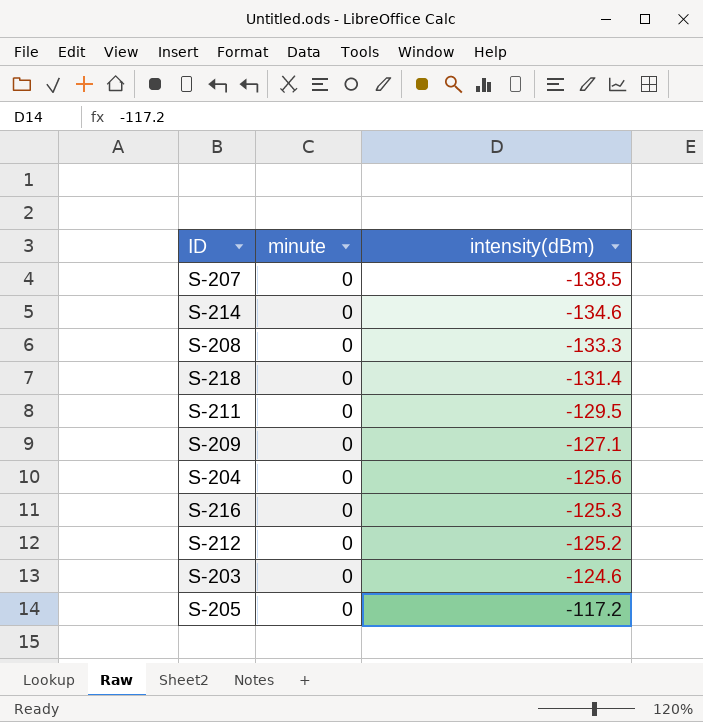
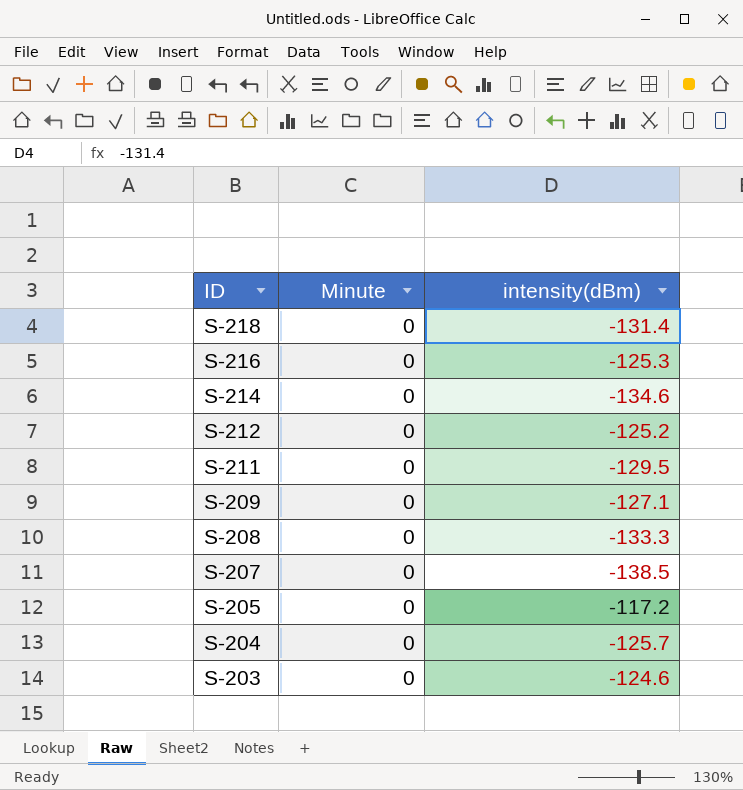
row order: intensity(dBm) ascending -> ID descending
column name: minute -> Minute
S-204 | intensity(dBm): -125.6 -> -125.7

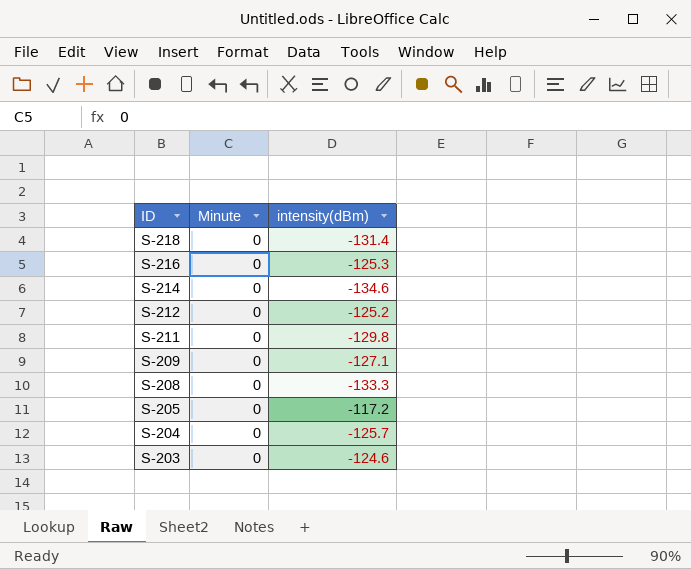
row S-207: 0 | -138.5 -> none
S-211 | intensity(dBm): -129.5 -> -129.8

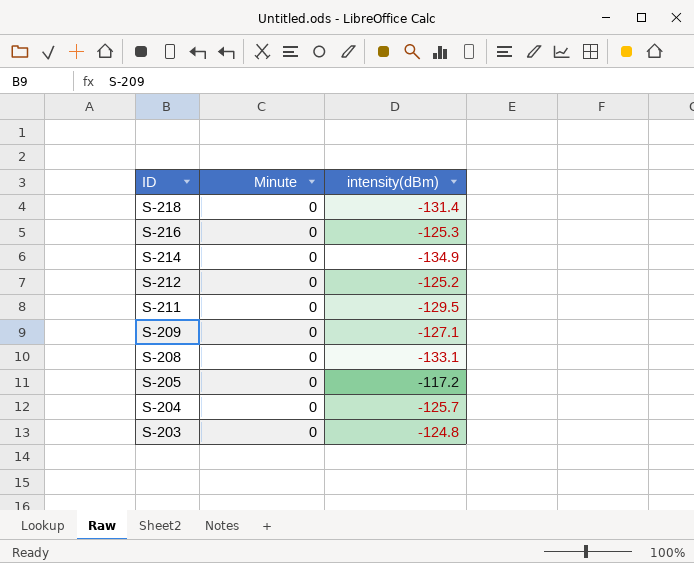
S-214 | intensity(dBm): -134.6 -> -134.9
S-211 | intensity(dBm): -129.8 -> -129.5
S-208 | intensity(dBm): -133.3 -> -133.1
S-203 | intensity(dBm): -124.6 -> -124.8

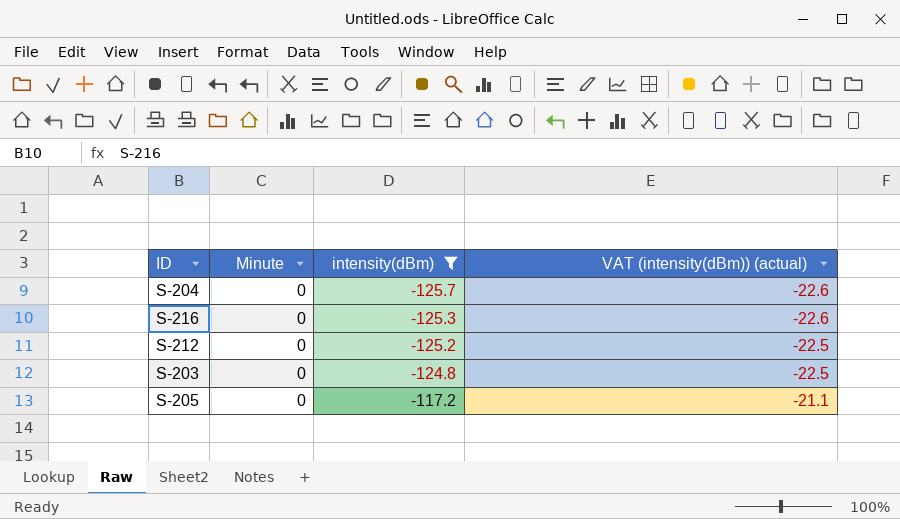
filter: none -> intensity(dBm) >= -125.7
row order: ID descending -> intensity(dBm) ascending
column VAT (intensity(dBm)) (actual) | formula: none -> [intensity(dBm)] * 0.18

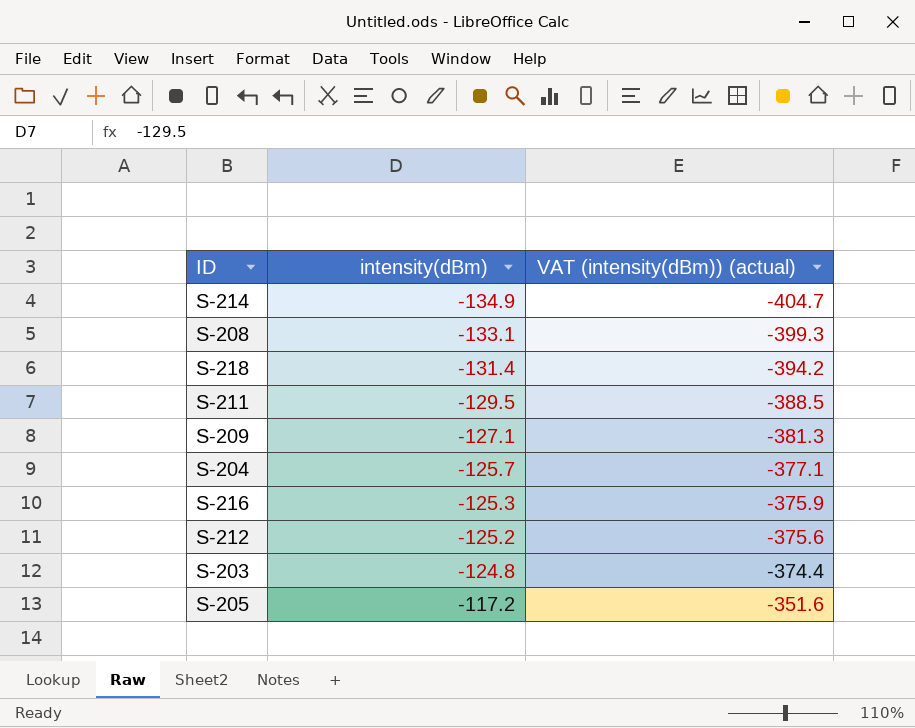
filter: intensity(dBm) >= -125.7 -> none
column Minute | position: 2 -> none
column VAT (intensity(dBm)) (actual) | formula: [intensity(dBm)] * 0.18 -> [intensity(dBm)] * 3

